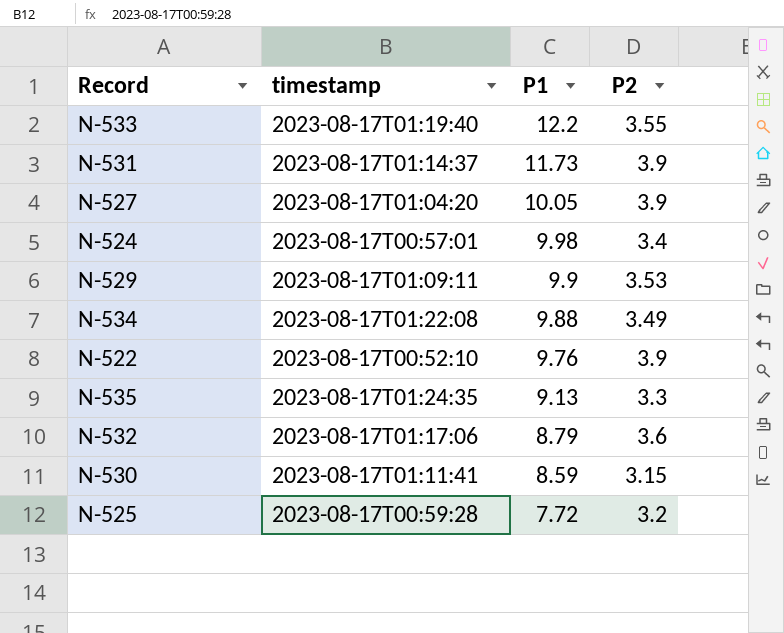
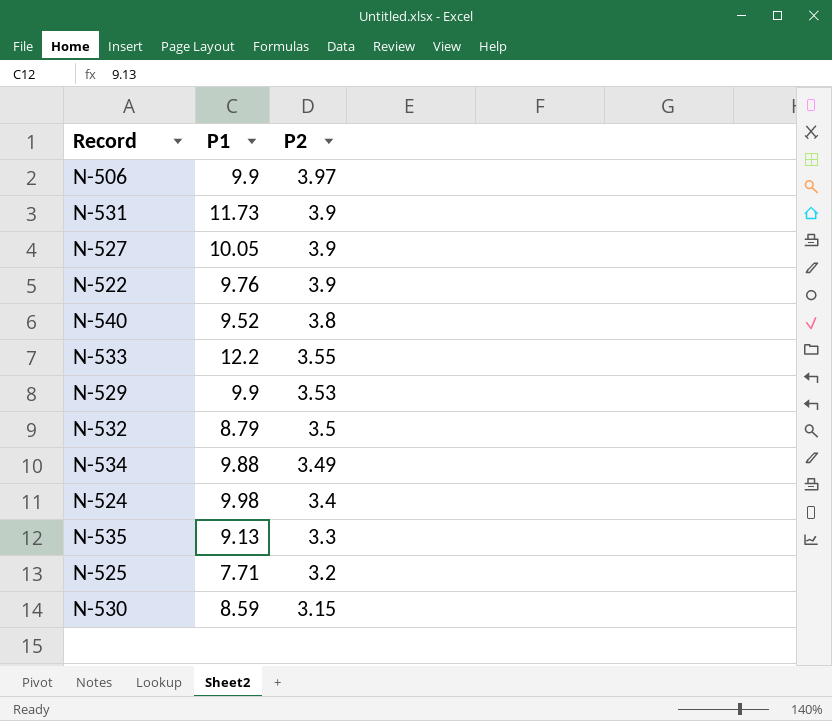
row order: P1 descending -> P2 descending
column timestamp | position: 2 -> none
row N-506: none -> 9.9 | 3.97
row N-540: none -> 9.52 | 3.8
N-532 | P2: 3.6 -> 3.5
N-525 | P1: 7.72 -> 7.71

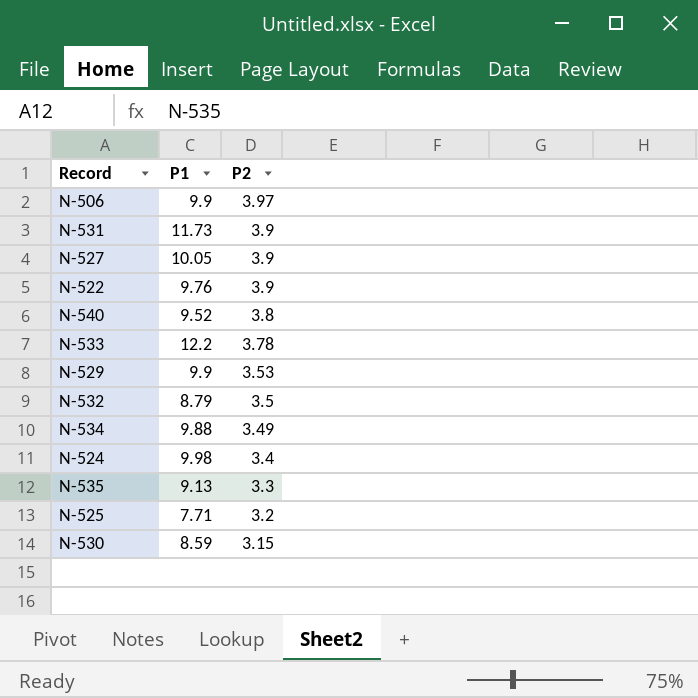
N-533 | P2: 3.55 -> 3.78

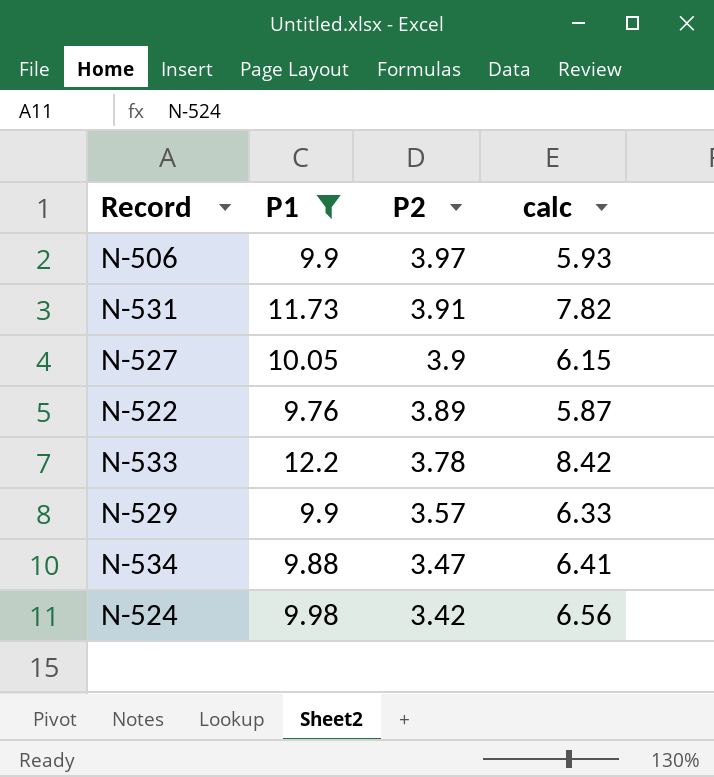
filter: none -> P1 >= 9.76
column calc | formula: none -> [P1] - [P2]
N-531 | P2: 3.9 -> 3.91
N-522 | P2: 3.9 -> 3.89
N-529 | P2: 3.53 -> 3.57
N-534 | P2: 3.49 -> 3.47
N-524 | P2: 3.4 -> 3.42

